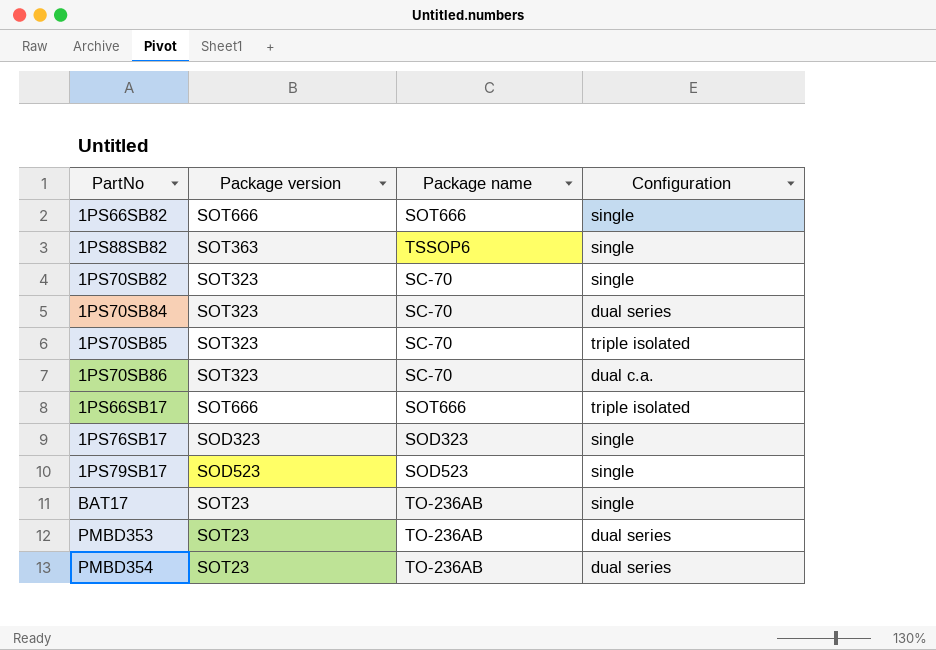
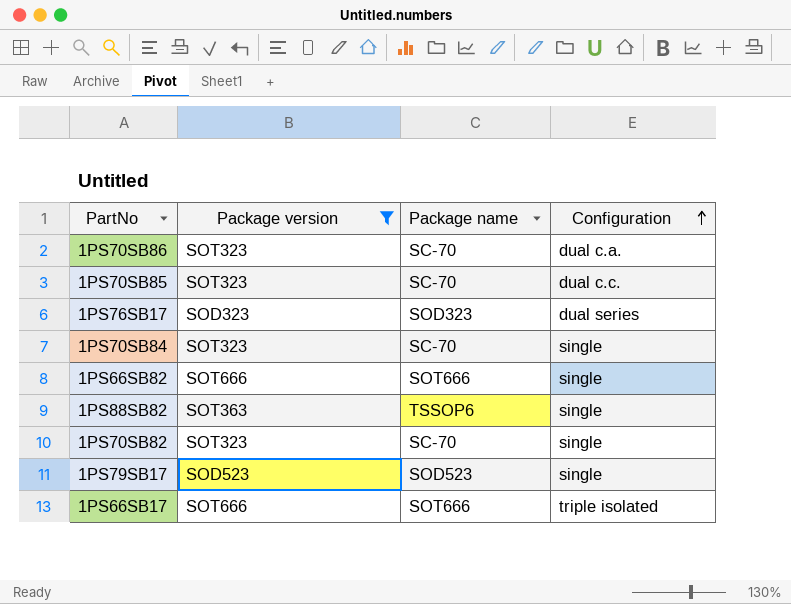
filter: none -> Package version != SOT23
row order: none -> Configuration ascending
1PS70SB85 | Configuration: triple isolated -> dual c.c.
1PS76SB17 | Configuration: single -> dual series
1PS70SB84 | Configuration: dual series -> single

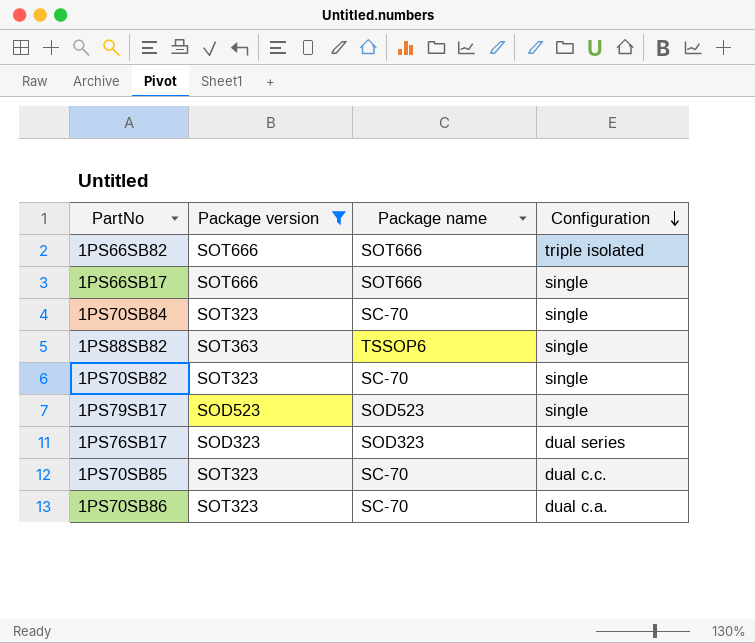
row order: Configuration ascending -> Configuration descending
1PS66SB82 | Configuration: single -> triple isolated
1PS66SB17 | Configuration: triple isolated -> single

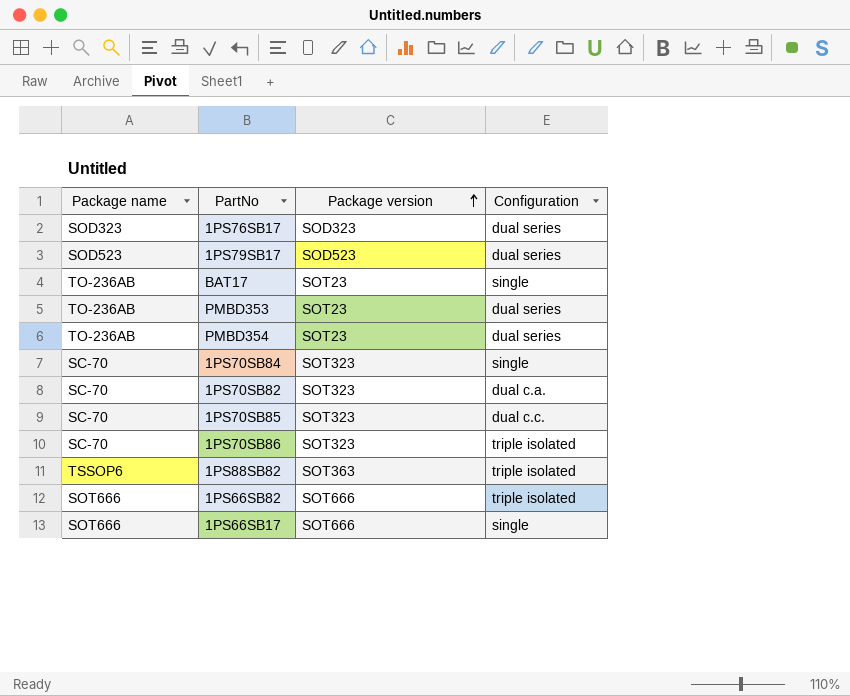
filter: Package version != SOT23 -> none
row order: Configuration descending -> Package version ascending
column Package name | position: 3 -> 1
1PS79SB17 | Configuration: single -> dual series
1PS70SB82 | Configuration: single -> dual c.a.
1PS70SB86 | Configuration: dual c.a. -> triple isolated
1PS88SB82 | Configuration: single -> triple isolated

